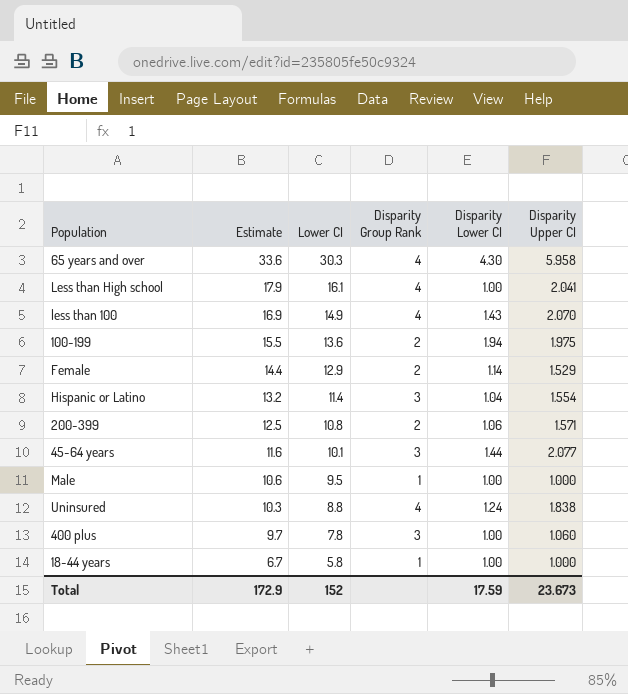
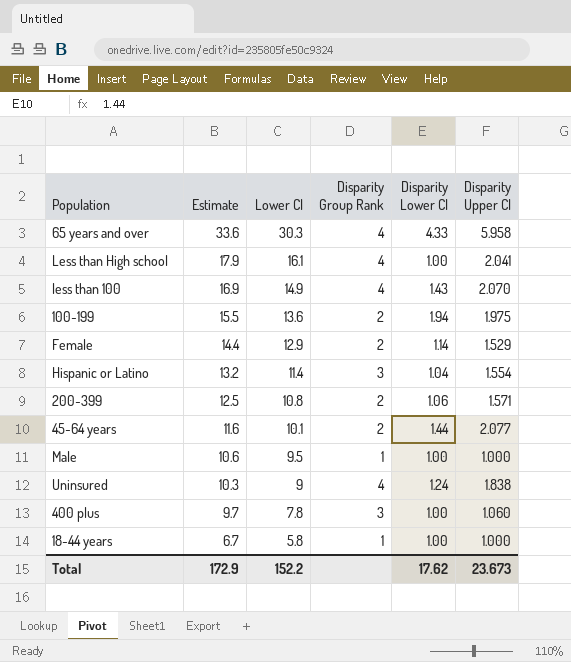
65 years and over | Disparity Lower CI: 4.30 -> 4.33
45-64 years | Disparity Group Rank: 3 -> 2
Uninsured | Lower CI: 8.8 -> 9
Total | Lower CI: 152 -> 152.2
Total | Disparity Lower CI: 17.59 -> 17.62

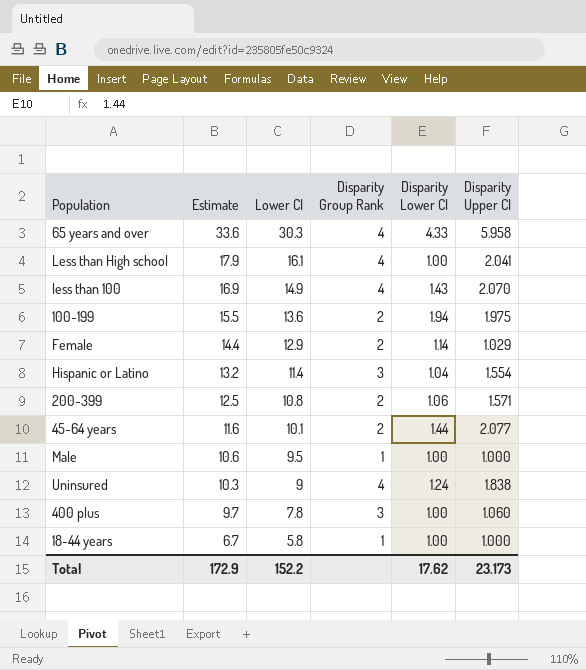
Female | Disparity Upper CI: 1.529 -> 1.029
Total | Disparity Upper CI: 23.673 -> 23.173

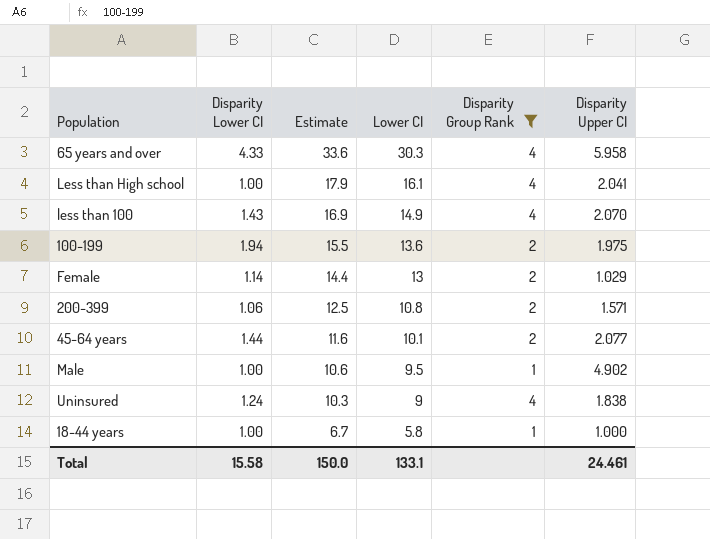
filter: none -> Disparity Group Rank != 3
column Disparity Lower CI | position: 5 -> 2
Female | Lower CI: 12.9 -> 13
Male | Disparity Upper CI: 1.000 -> 4.902
Total | Disparity Lower CI: 17.62 -> 15.58
Total | Estimate: 172.9 -> 150.0
Total | Lower CI: 152.2 -> 133.1
Total | Disparity Upper CI: 23.173 -> 24.461

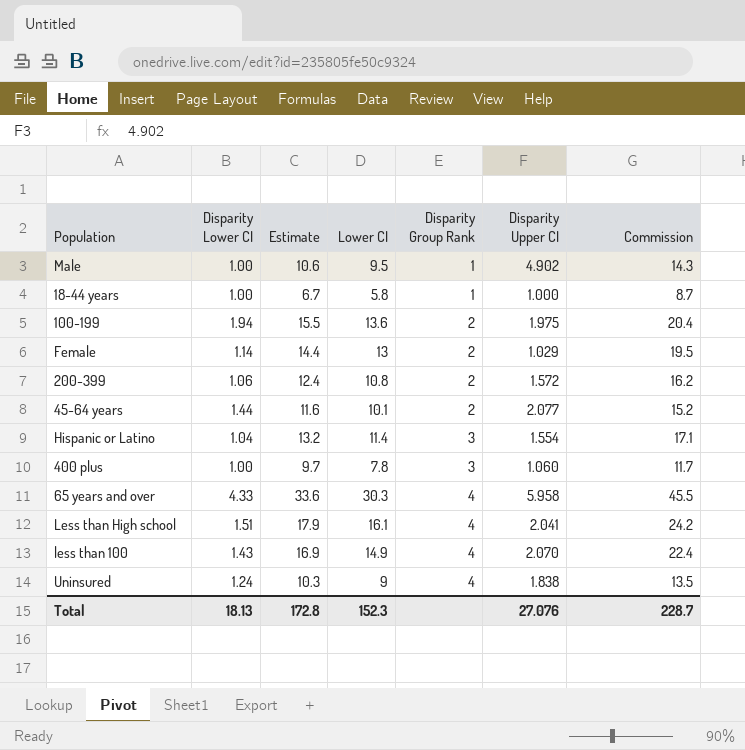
filter: Disparity Group Rank != 3 -> none
row order: Estimate descending -> Disparity Group Rank ascending
column Commission | formula: none -> [Lower CI] * 1.5
200-399 | Estimate: 12.5 -> 12.4
200-399 | Disparity Upper CI: 1.571 -> 1.572
Less than High school | Disparity Lower CI: 1.00 -> 1.51
Total | Disparity Lower CI: 15.58 -> 18.13
Total | Estimate: 150.0 -> 172.8
Total | Lower CI: 133.1 -> 152.3
Total | Disparity Upper CI: 24.461 -> 27.076

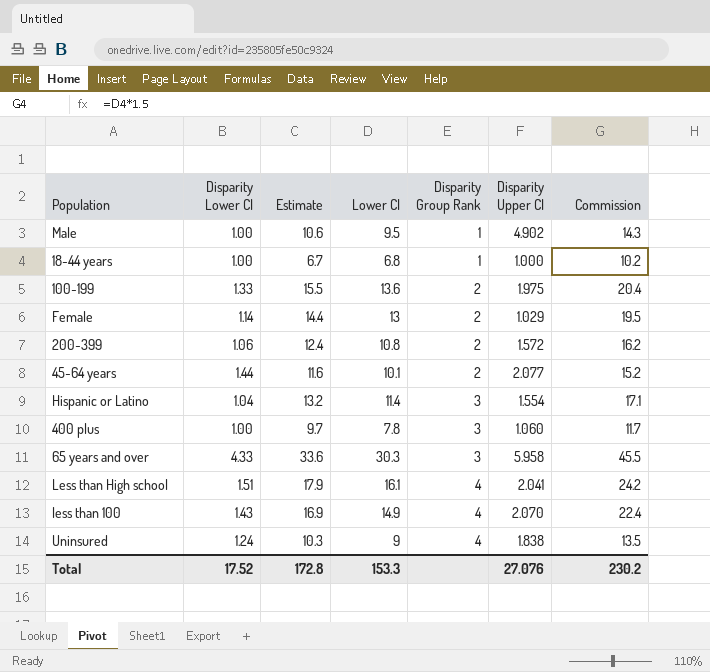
18-44 years | Lower CI: 5.8 -> 6.8
18-44 years | Commission: 8.7 -> 10.2
100-199 | Disparity Lower CI: 1.94 -> 1.33
65 years and over | Disparity Group Rank: 4 -> 3
Total | Disparity Lower CI: 18.13 -> 17.52
Total | Lower CI: 152.3 -> 153.3
Total | Commission: 228.7 -> 230.2

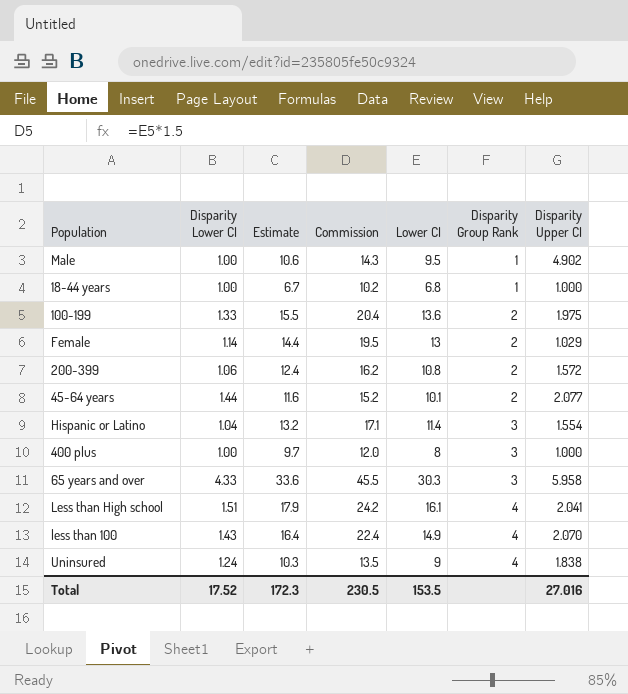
column Commission | position: 7 -> 4
400 plus | Commission: 11.7 -> 12.0
400 plus | Lower CI: 7.8 -> 8
400 plus | Disparity Upper CI: 1.060 -> 1.000
less than 100 | Estimate: 16.9 -> 16.4
Total | Estimate: 172.8 -> 172.3
Total | Commission: 230.2 -> 230.5
Total | Lower CI: 153.3 -> 153.5
Total | Disparity Upper CI: 27.076 -> 27.016

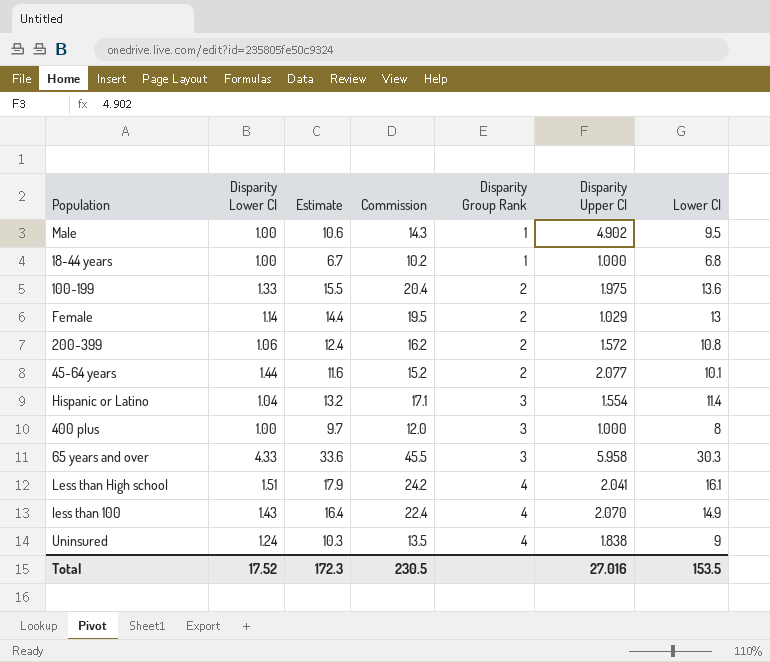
column Lower CI | position: 5 -> 7

